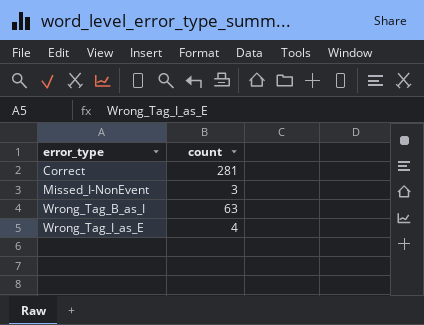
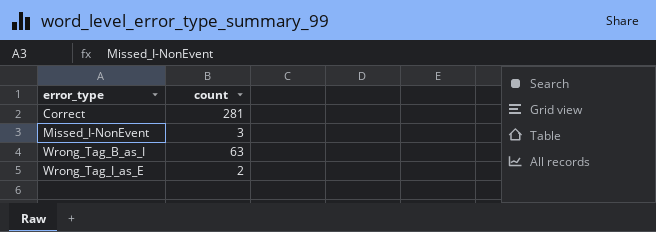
Wrong_Tag_I_as_E | count: 4 -> 2

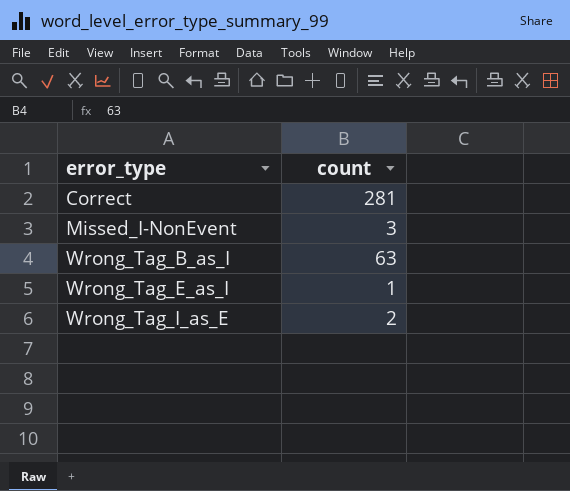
row Wrong_Tag_E_as_I: none -> 1

